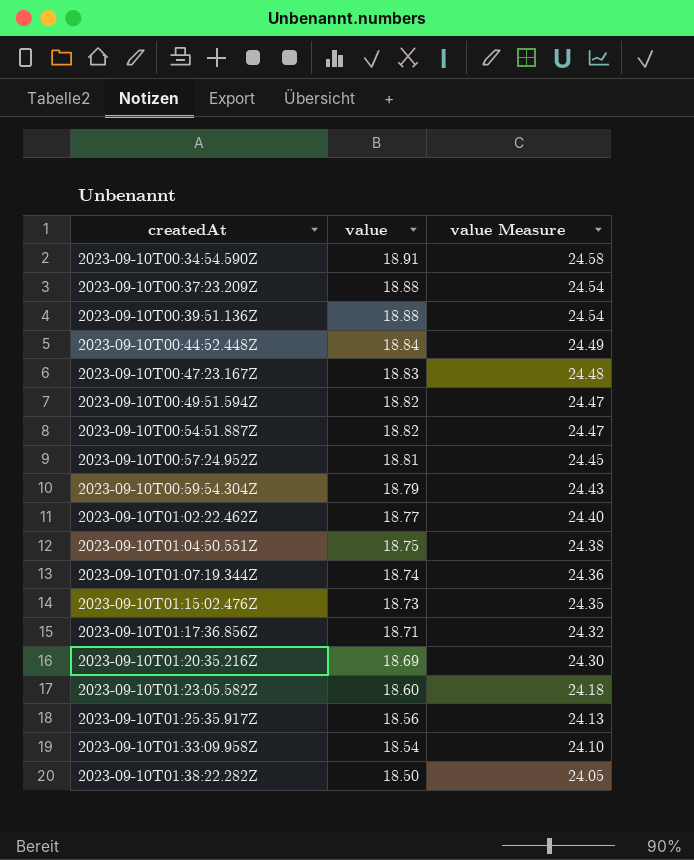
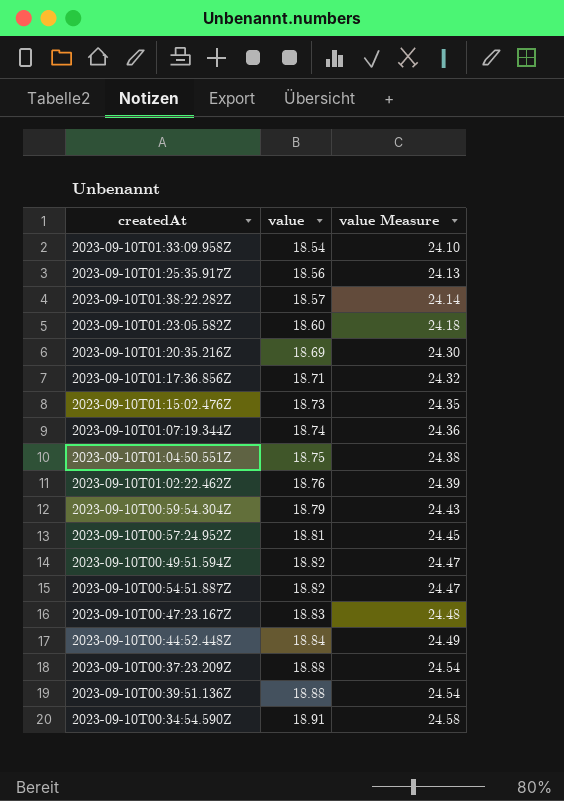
row order: createdAt ascending -> value ascending
2023-09-10T01:38:22.282Z | value: 18.50 -> 18.57
2023-09-10T01:38:22.282Z | value Measure: 24.05 -> 24.14
2023-09-10T01:02:22.462Z | value: 18.77 -> 18.76
2023-09-10T01:02:22.462Z | value Measure: 24.40 -> 24.39

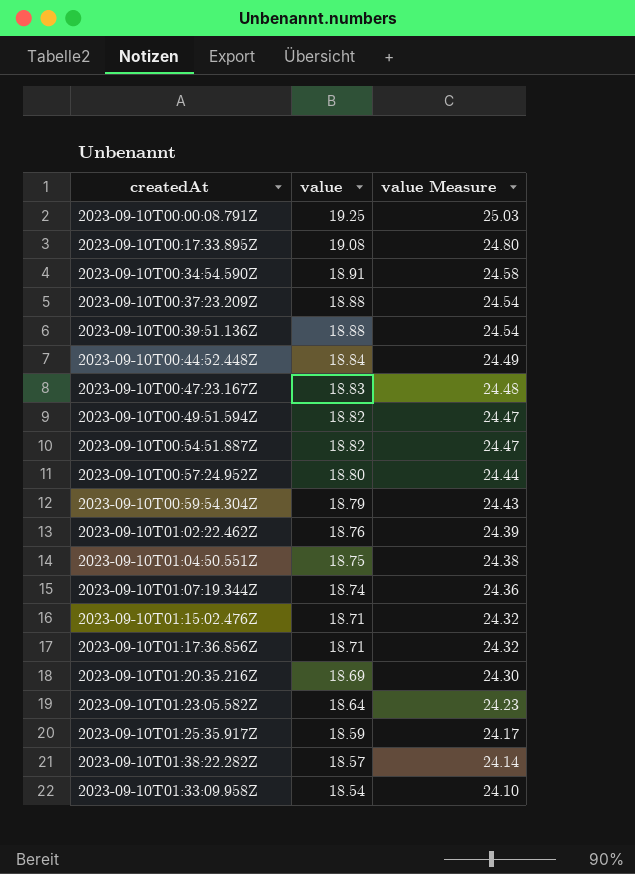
row order: value ascending -> value descending
row 2023-09-10T00:00:08.791Z: none -> 19.25 | 25.03
row 2023-09-10T00:17:33.895Z: none -> 19.08 | 24.80
2023-09-10T00:57:24.952Z | value: 18.81 -> 18.80
2023-09-10T00:57:24.952Z | value Measure: 24.45 -> 24.44
2023-09-10T01:15:02.476Z | value: 18.73 -> 18.71
2023-09-10T01:15:02.476Z | value Measure: 24.35 -> 24.32
2023-09-10T01:23:05.582Z | value: 18.60 -> 18.64
2023-09-10T01:23:05.582Z | value Measure: 24.18 -> 24.23
2023-09-10T01:25:35.917Z | value: 18.56 -> 18.59
2023-09-10T01:25:35.917Z | value Measure: 24.13 -> 24.17

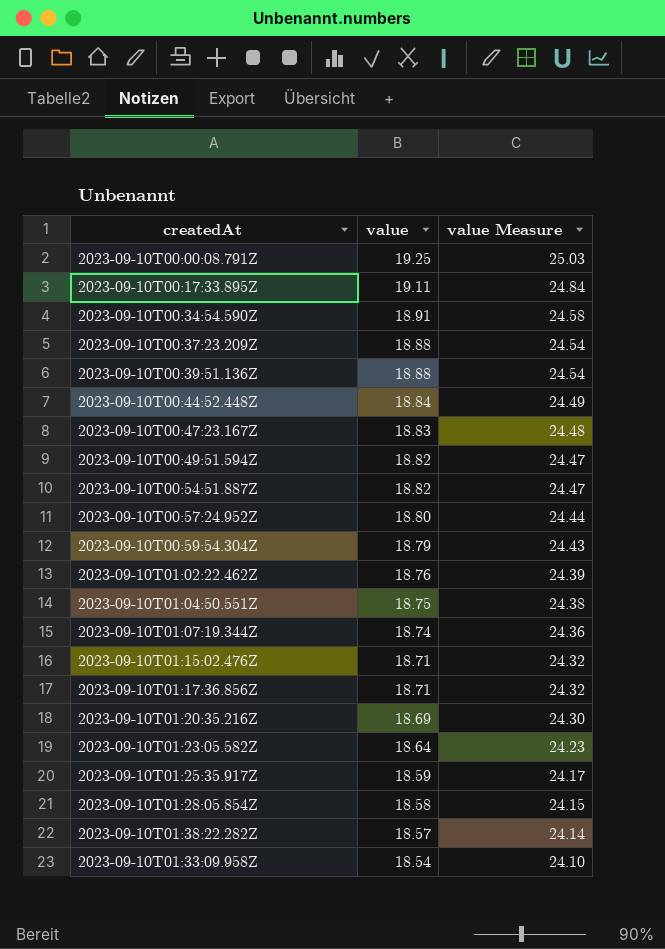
2023-09-10T00:17:33.895Z | value: 19.08 -> 19.11
2023-09-10T00:17:33.895Z | value Measure: 24.80 -> 24.84
row 2023-09-10T01:28:05.854Z: none -> 18.58 | 24.15

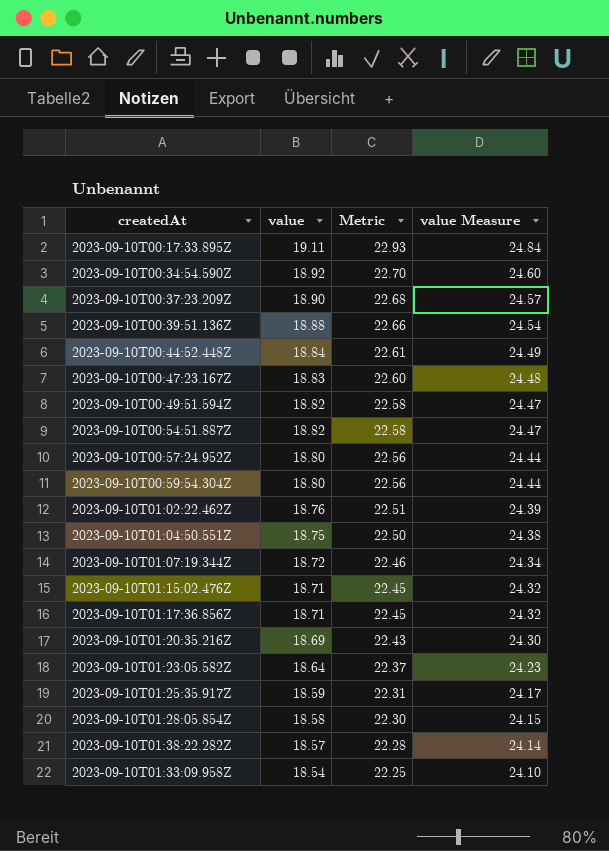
column Metric | formula: none -> [value] * 1.2
row 2023-09-10T00:00:08.791Z: 19.25 | 25.03 -> none
2023-09-10T00:34:54.590Z | value: 18.91 -> 18.92
2023-09-10T00:34:54.590Z | value Measure: 24.58 -> 24.60
2023-09-10T00:37:23.209Z | value: 18.88 -> 18.90
2023-09-10T00:37:23.209Z | value Measure: 24.54 -> 24.57
2023-09-10T00:59:54.304Z | value: 18.79 -> 18.80
2023-09-10T00:59:54.304Z | value Measure: 24.43 -> 24.44
2023-09-10T01:07:19.344Z | value: 18.74 -> 18.72
2023-09-10T01:07:19.344Z | value Measure: 24.36 -> 24.34

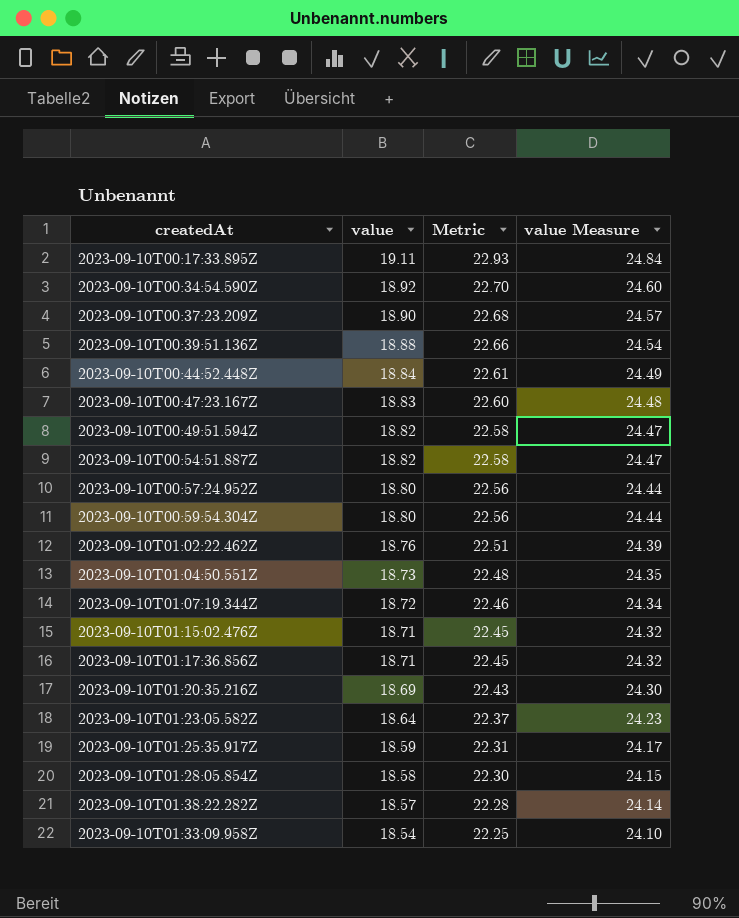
2023-09-10T01:04:50.551Z | value: 18.75 -> 18.73
2023-09-10T01:04:50.551Z | Metric: 22.50 -> 22.48
2023-09-10T01:04:50.551Z | value Measure: 24.38 -> 24.35

